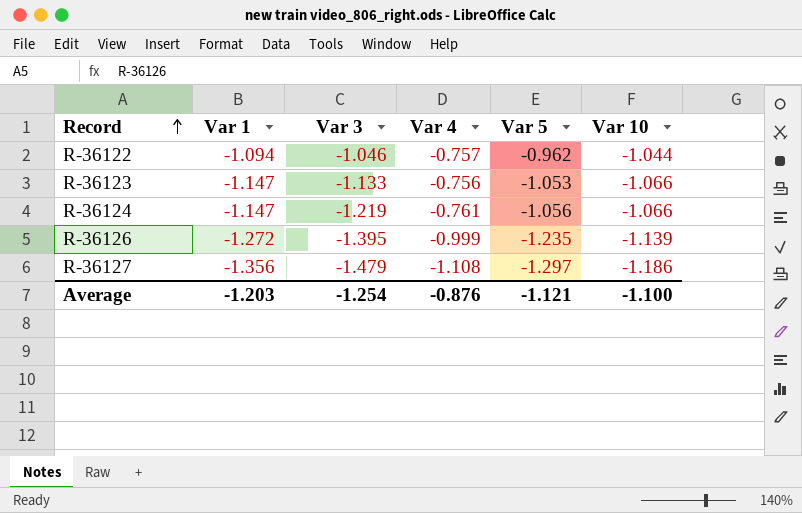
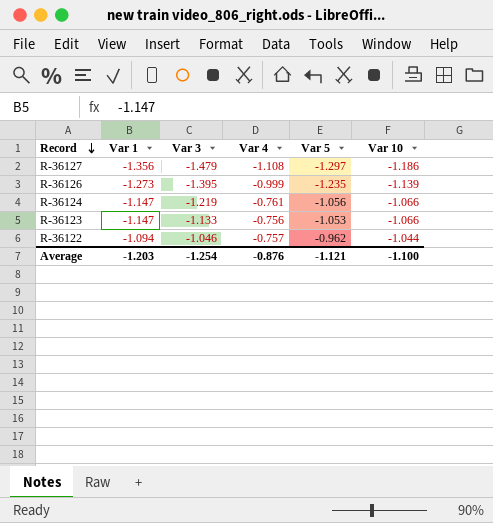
row order: Record ascending -> Record descending
R-36126 | Var 1: -1.272 -> -1.273

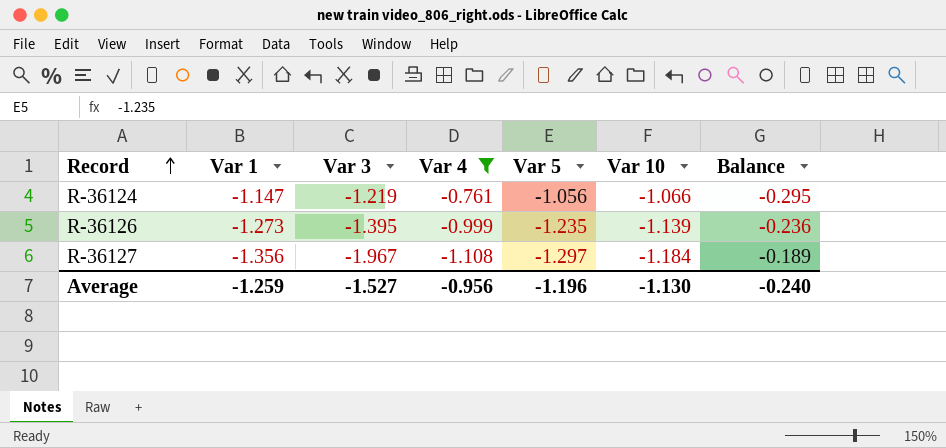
filter: none -> Var 4 <= -0.761
row order: Record descending -> Record ascending
column Balance | formula: none -> [Var 5] - [Var 4]
R-36127 | Var 3: -1.479 -> -1.967
R-36127 | Var 10: -1.186 -> -1.184
Average | Var 1: -1.203 -> -1.259
Average | Var 3: -1.254 -> -1.527
Average | Var 4: -0.876 -> -0.956
Average | Var 5: -1.121 -> -1.196
Average | Var 10: -1.100 -> -1.130

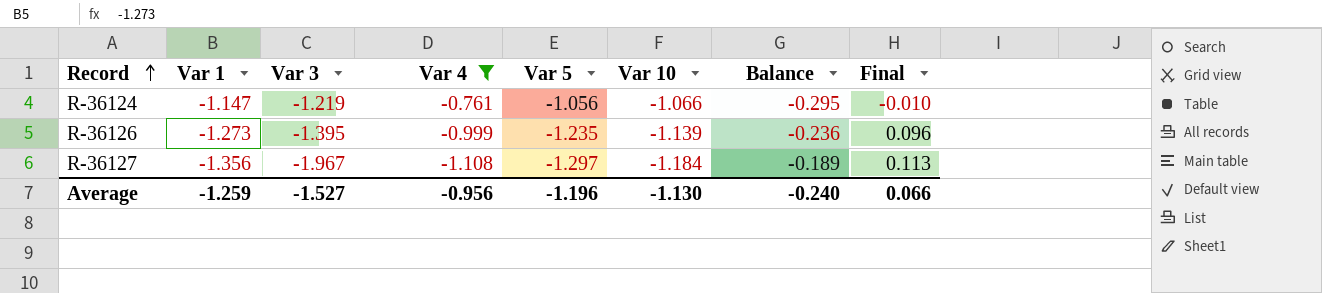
column Final | formula: none -> [Var 10] - [Var 5]

